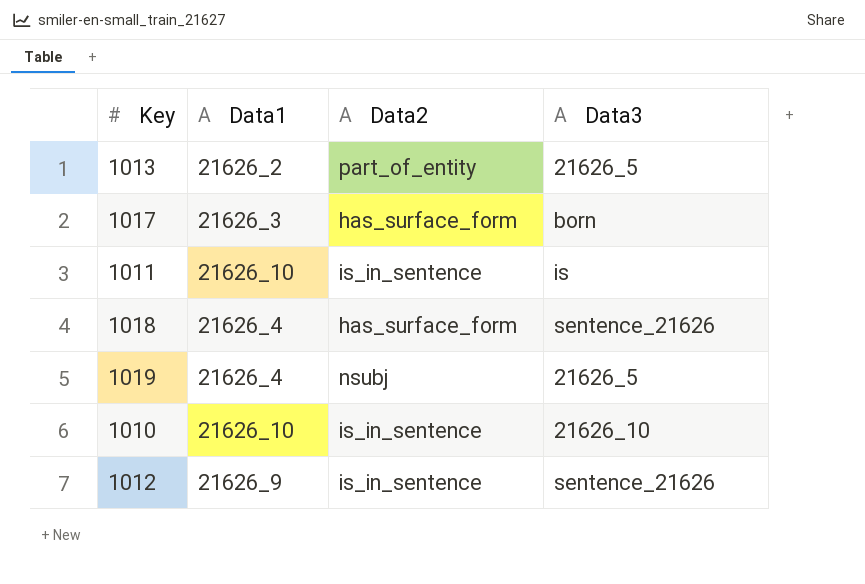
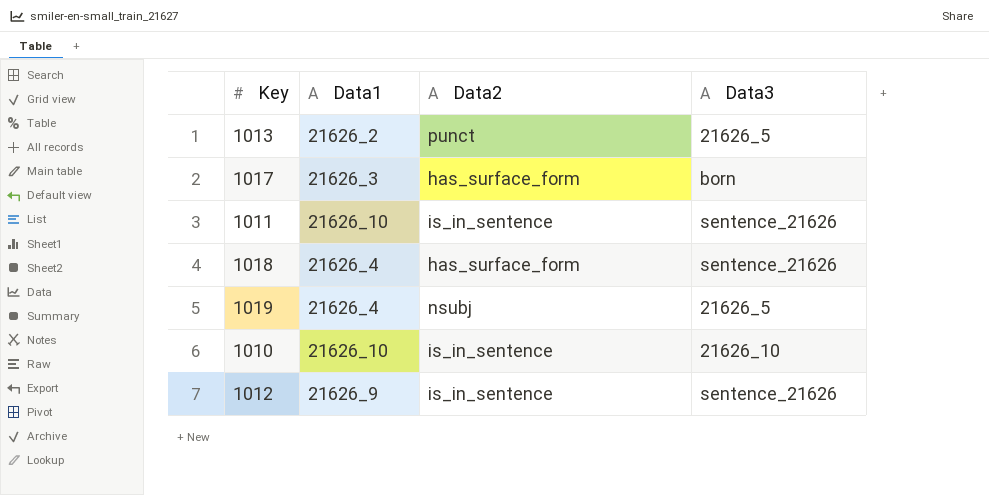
1013 | Data2: part_of_entity -> punct
1011 | Data3: is -> sentence_21626

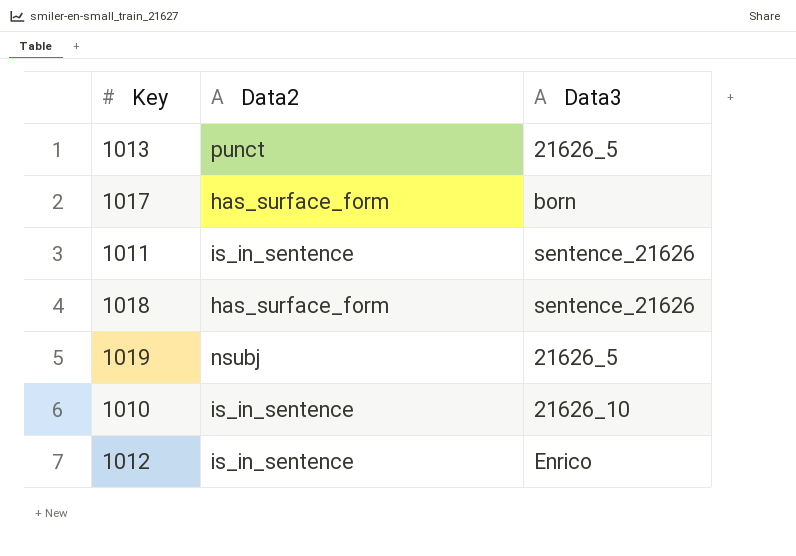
column Data1 | position: 2 -> none
1012 | Data3: sentence_21626 -> Enrico

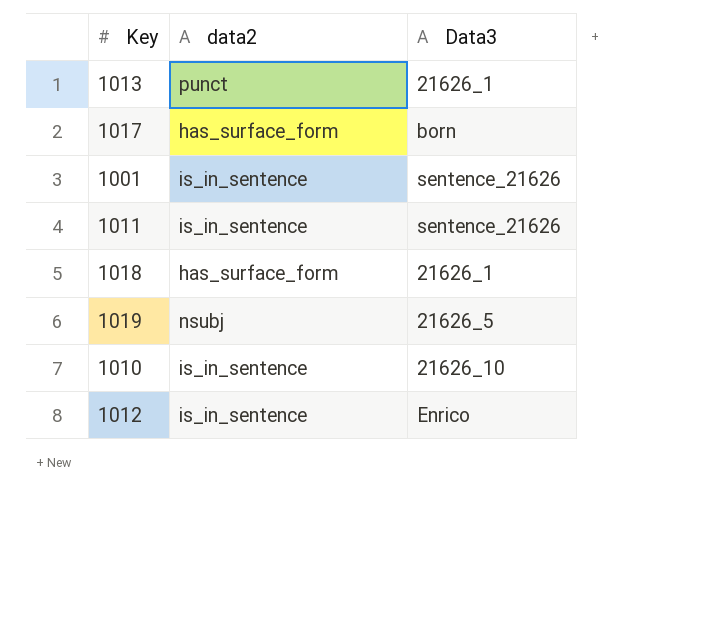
column name: Data2 -> data2
1013 | Data3: 21626_5 -> 21626_1
row 1001: none -> is_in_sentence | sentence_21626
1018 | Data3: sentence_21626 -> 21626_1

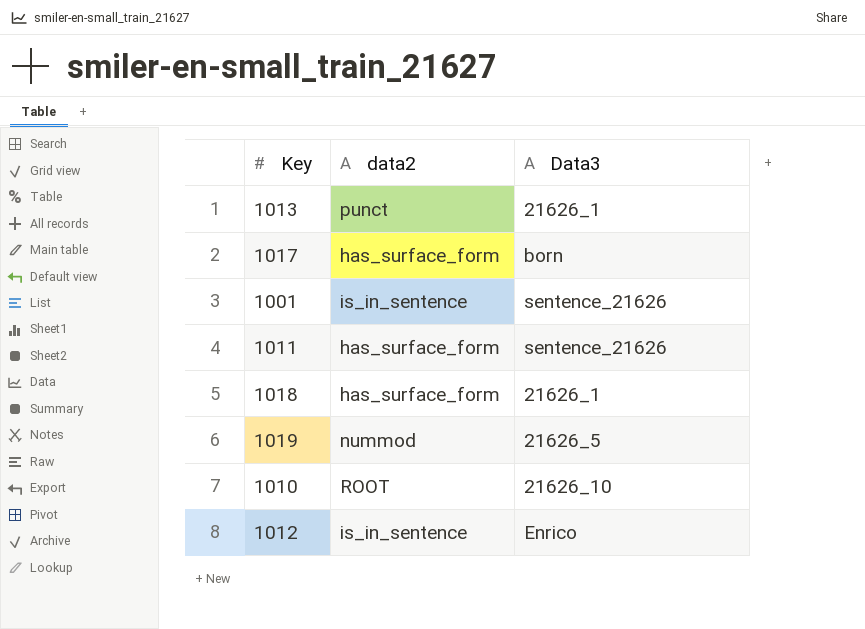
1011 | data2: is_in_sentence -> has_surface_form
1019 | data2: nsubj -> nummod
1010 | data2: is_in_sentence -> ROOT

